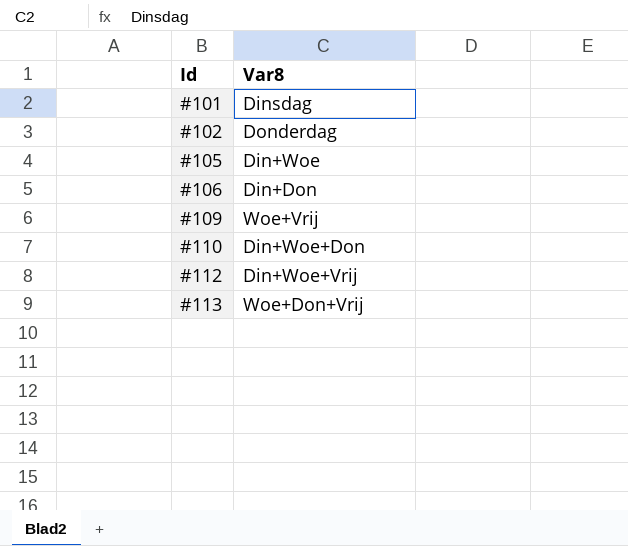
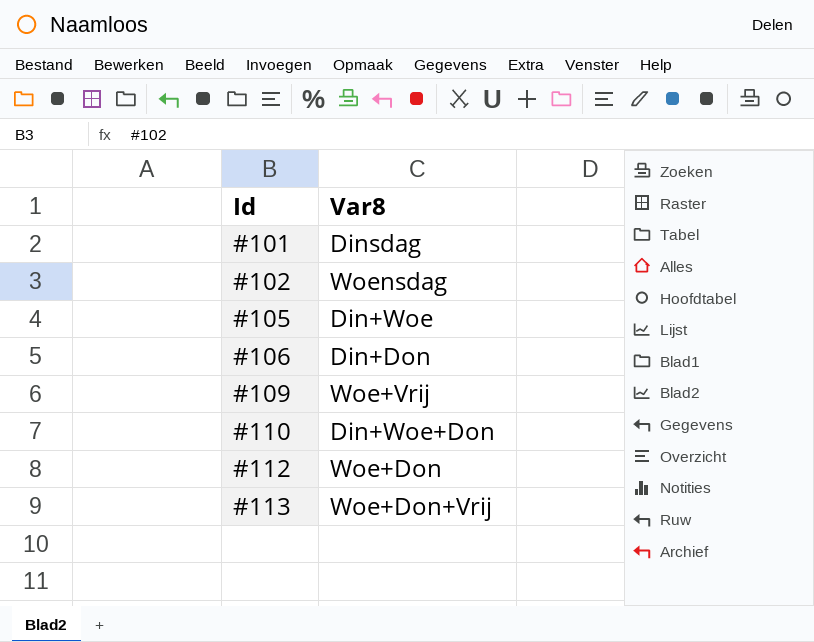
#102 | Var8: Donderdag -> Woensdag
#112 | Var8: Din+Woe+Vrij -> Woe+Don

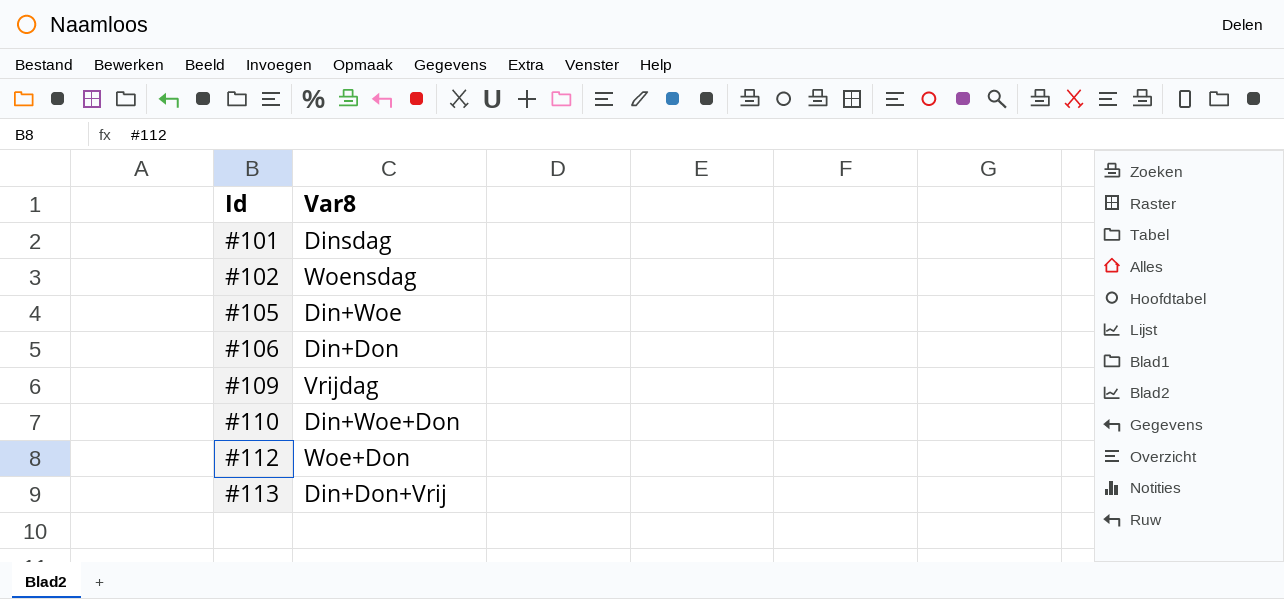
#109 | Var8: Woe+Vrij -> Vrijdag
#113 | Var8: Woe+Don+Vrij -> Din+Don+Vrij

